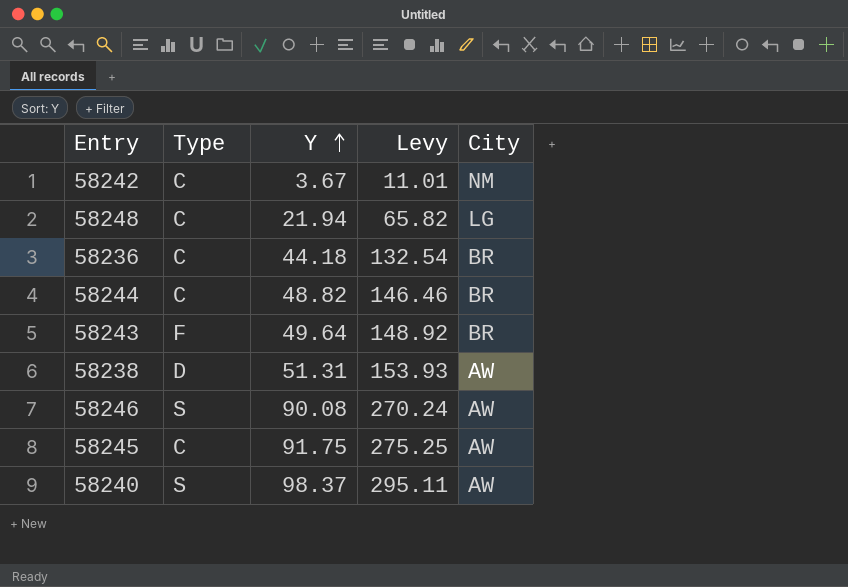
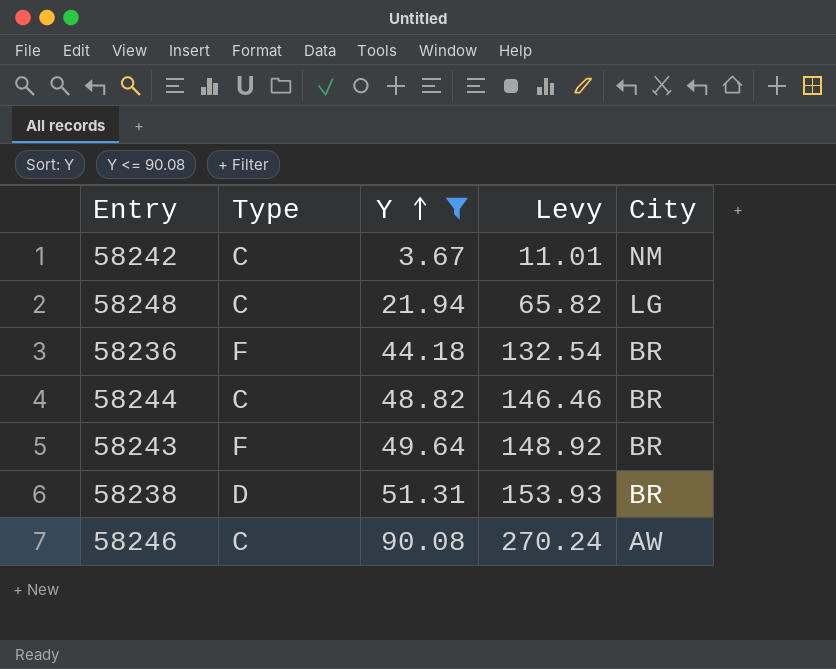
filter: none -> Y <= 90.08
58236 | Type: C -> F
58238 | City: AW -> BR
58246 | Type: S -> C

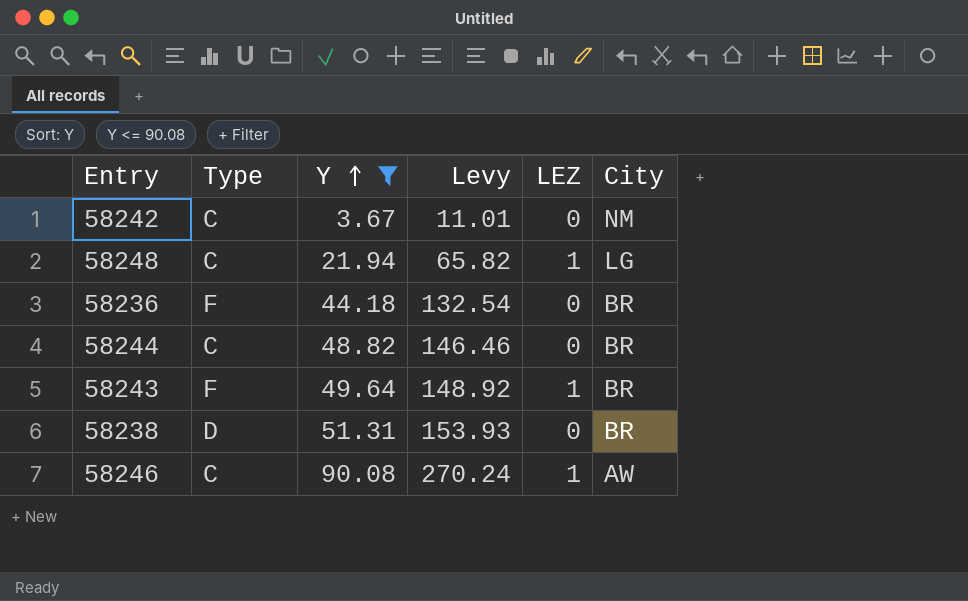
column LEZ | position: none -> 5

